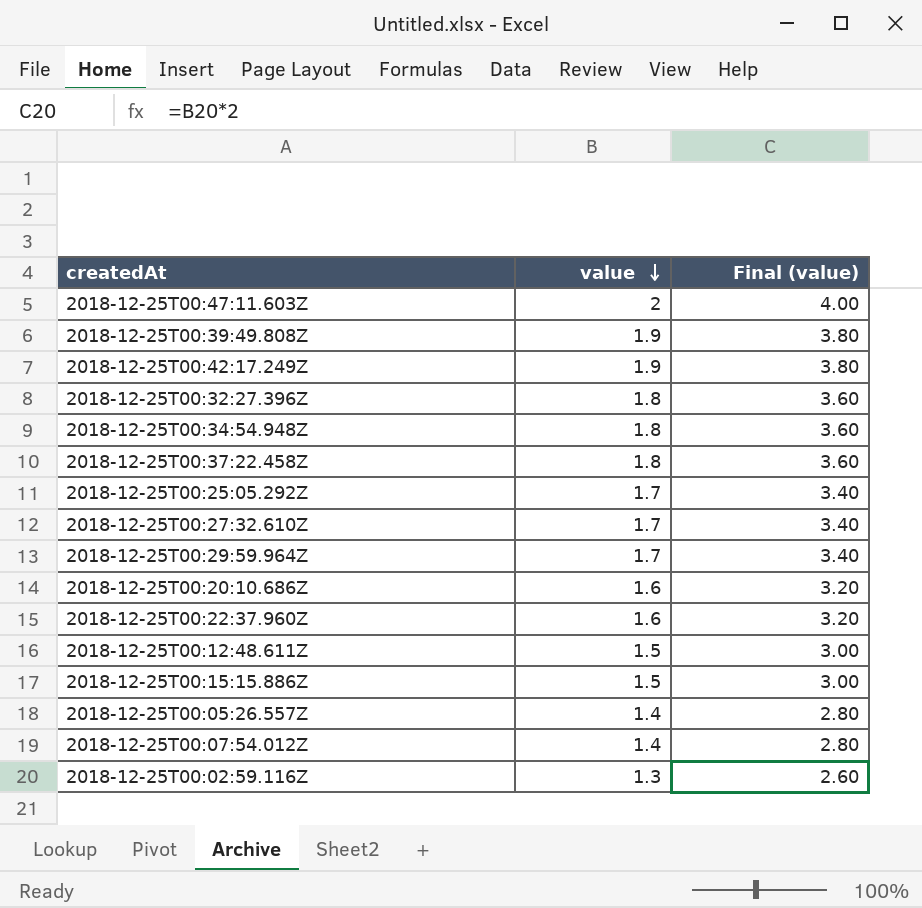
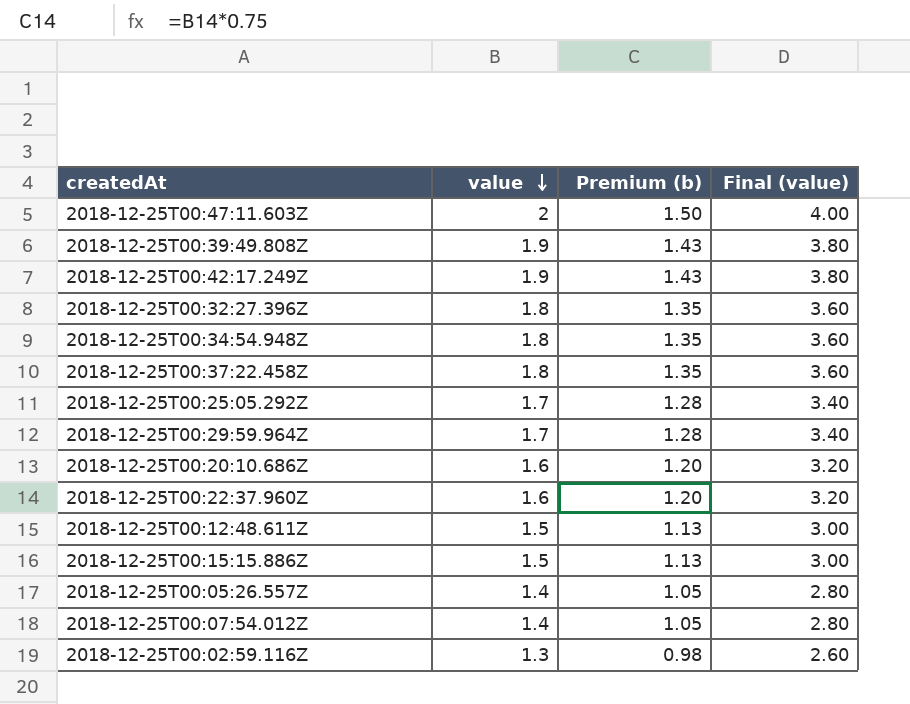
column Premium (b) | formula: none -> [value] * 0.75
row 2018-12-25T00:27:32.610Z: 1.7 | 3.40 -> none

